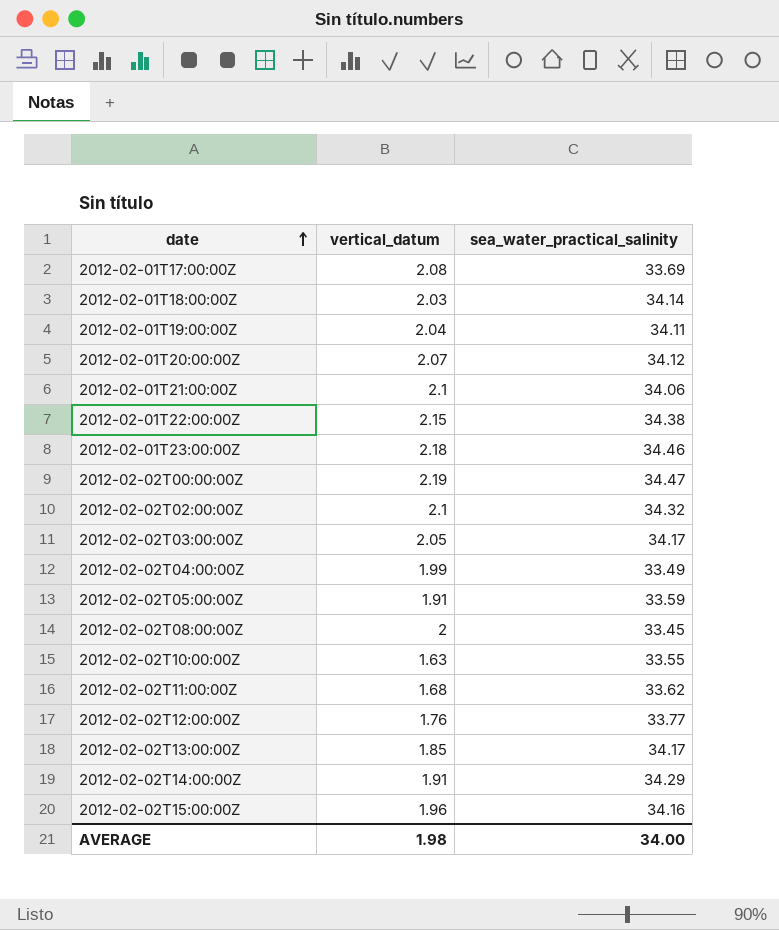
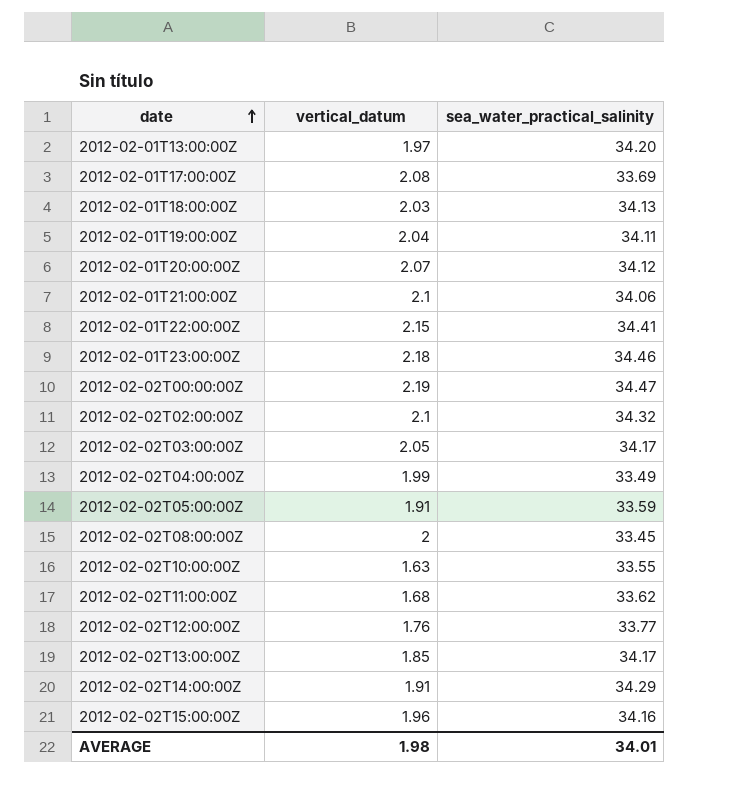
row 2012-02-01T13:00:00Z: none -> 1.97 | 34.20
2012-02-01T18:00:00Z | sea_water_practical_salinity: 34.14 -> 34.13
2012-02-01T22:00:00Z | sea_water_practical_salinity: 34.38 -> 34.41
AVERAGE | sea_water_practical_salinity: 34.00 -> 34.01

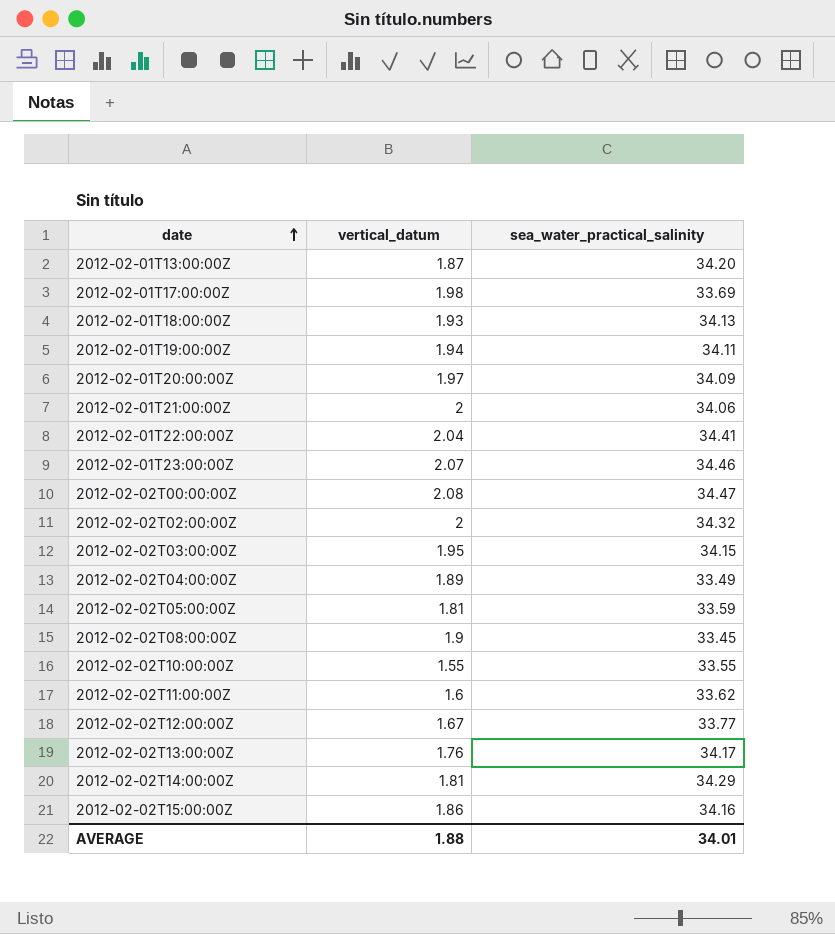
2012-02-01T13:00:00Z | vertical_datum: 1.97 -> 1.87
2012-02-01T17:00:00Z | vertical_datum: 2.08 -> 1.98
2012-02-01T18:00:00Z | vertical_datum: 2.03 -> 1.93
2012-02-01T19:00:00Z | vertical_datum: 2.04 -> 1.94
2012-02-01T20:00:00Z | vertical_datum: 2.07 -> 1.97
2012-02-01T20:00:00Z | sea_water_practical_salinity: 34.12 -> 34.09
2012-02-01T21:00:00Z | vertical_datum: 2.1 -> 2
2012-02-01T22:00:00Z | vertical_datum: 2.15 -> 2.04
2012-02-01T23:00:00Z | vertical_datum: 2.18 -> 2.07
2012-02-02T00:00:00Z | vertical_datum: 2.19 -> 2.08
2012-02-02T02:00:00Z | vertical_datum: 2.1 -> 2
2012-02-02T03:00:00Z | vertical_datum: 2.05 -> 1.95
2012-02-02T03:00:00Z | sea_water_practical_salinity: 34.17 -> 34.15
2012-02-02T04:00:00Z | vertical_datum: 1.99 -> 1.89
2012-02-02T05:00:00Z | vertical_datum: 1.91 -> 1.81
2012-02-02T08:00:00Z | vertical_datum: 2 -> 1.9
2012-02-02T10:00:00Z | vertical_datum: 1.63 -> 1.55
2012-02-02T11:00:00Z | vertical_datum: 1.68 -> 1.6
2012-02-02T12:00:00Z | vertical_datum: 1.76 -> 1.67
2012-02-02T13:00:00Z | vertical_datum: 1.85 -> 1.76
2012-02-02T14:00:00Z | vertical_datum: 1.91 -> 1.81
2012-02-02T15:00:00Z | vertical_datum: 1.96 -> 1.86
AVERAGE | vertical_datum: 1.98 -> 1.88

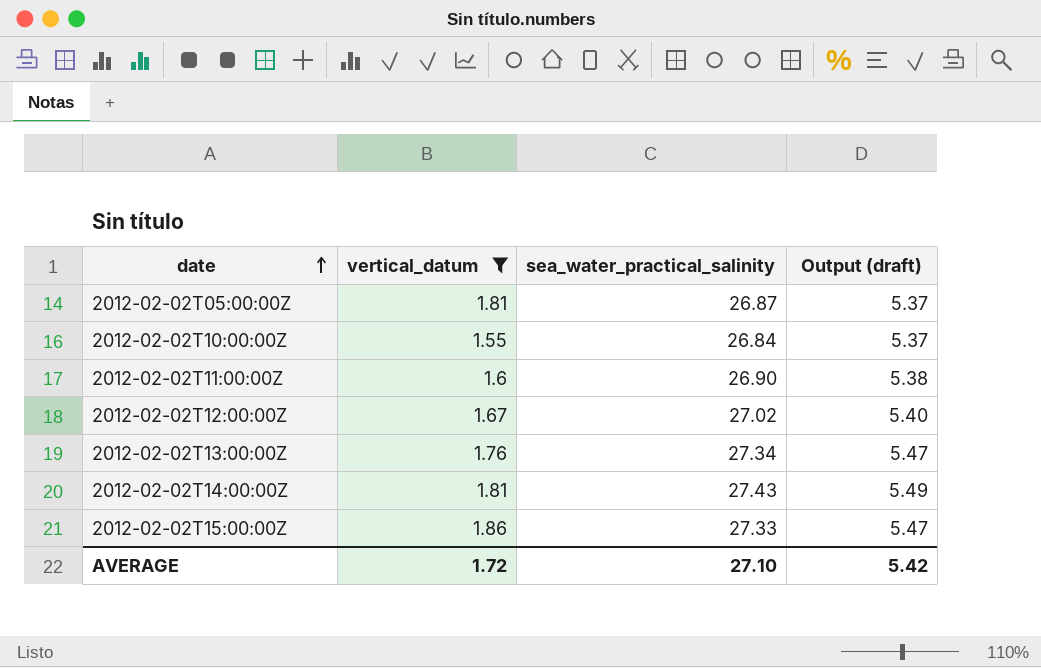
filter: none -> vertical_datum <= 1.86
column Output (draft) | formula: none -> [sea_water_practical_salinity] * 0.2
2012-02-02T05:00:00Z | sea_water_practical_salinity: 33.59 -> 26.87
2012-02-02T10:00:00Z | sea_water_practical_salinity: 33.55 -> 26.84
2012-02-02T11:00:00Z | sea_water_practical_salinity: 33.62 -> 26.90
2012-02-02T12:00:00Z | sea_water_practical_salinity: 33.77 -> 27.02
2012-02-02T13:00:00Z | sea_water_practical_salinity: 34.17 -> 27.34
2012-02-02T14:00:00Z | sea_water_practical_salinity: 34.29 -> 27.43
2012-02-02T15:00:00Z | sea_water_practical_salinity: 34.16 -> 27.33
AVERAGE | vertical_datum: 1.88 -> 1.72
AVERAGE | sea_water_practical_salinity: 34.01 -> 27.10

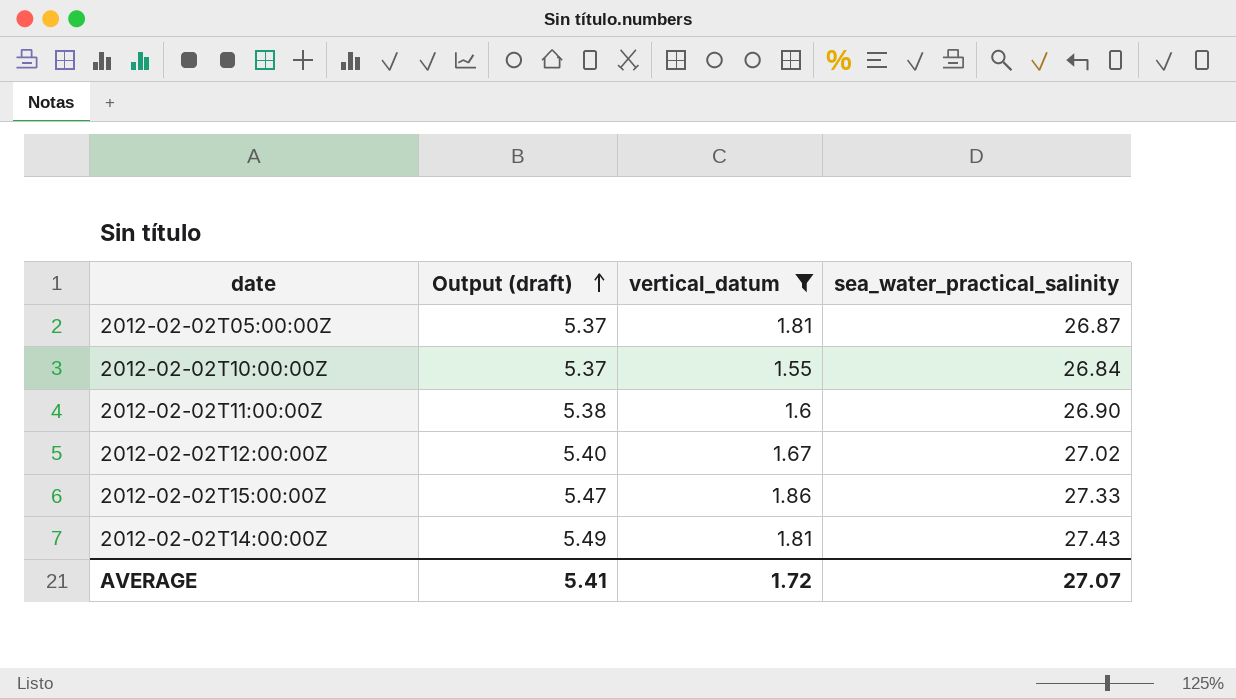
row order: date ascending -> Output (draft) ascending
column Output (draft) | position: 4 -> 2
row 2012-02-02T13:00:00Z: 1.76 | 27.34 | 5.47 -> none
AVERAGE | Output (draft): 5.42 -> 5.41
AVERAGE | sea_water_practical_salinity: 27.10 -> 27.07

